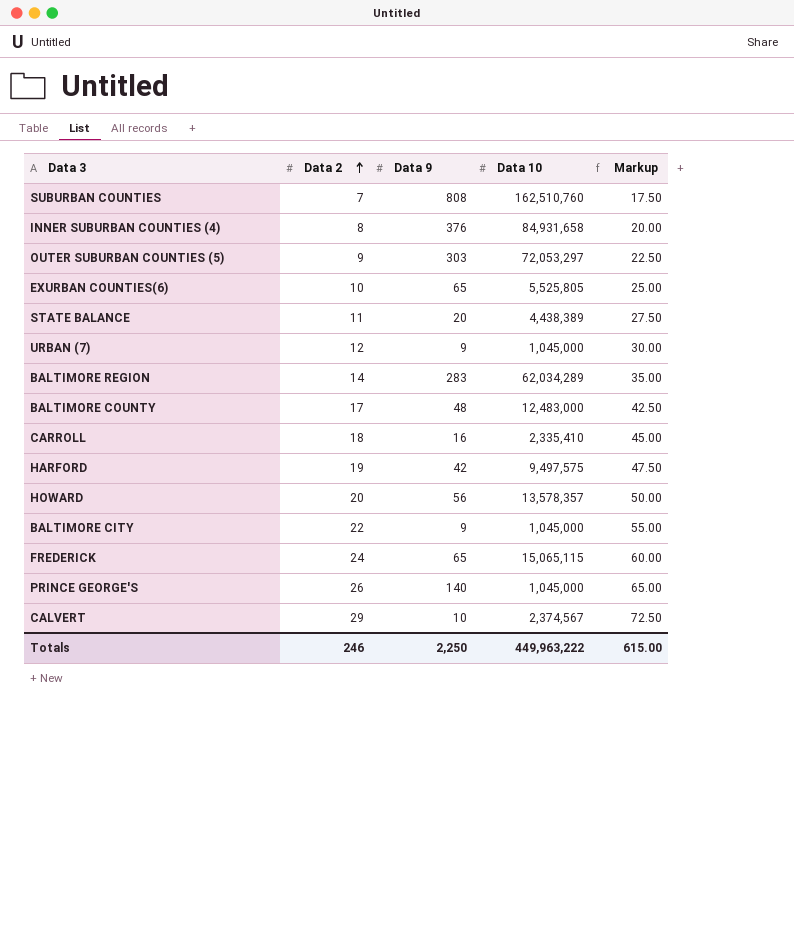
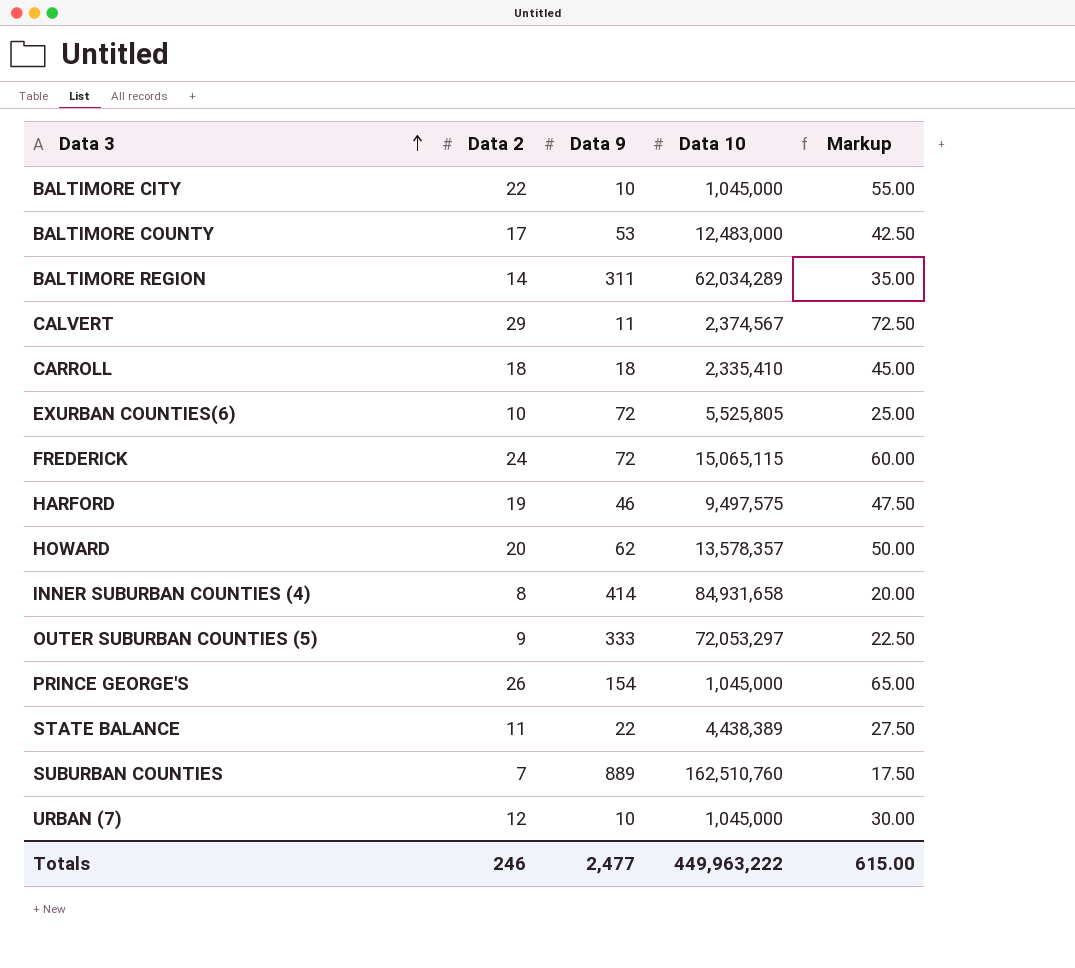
row order: Data 2 ascending -> Data 3 ascending
BALTIMORE CITY | Data 9: 9 -> 10
BALTIMORE COUNTY | Data 9: 48 -> 53
BALTIMORE REGION | Data 9: 283 -> 311
CALVERT | Data 9: 10 -> 11
CARROLL | Data 9: 16 -> 18
EXURBAN COUNTIES(6) | Data 9: 65 -> 72
FREDERICK | Data 9: 65 -> 72
HARFORD | Data 9: 42 -> 46
HOWARD | Data 9: 56 -> 62
INNER SUBURBAN COUNTIES (4) | Data 9: 376 -> 414
OUTER SUBURBAN COUNTIES (5) | Data 9: 303 -> 333
PRINCE GEORGE'S | Data 9: 140 -> 154
STATE BALANCE | Data 9: 20 -> 22
SUBURBAN COUNTIES | Data 9: 808 -> 889
URBAN (7) | Data 9: 9 -> 10
Totals | Data 9: 2,250 -> 2,477

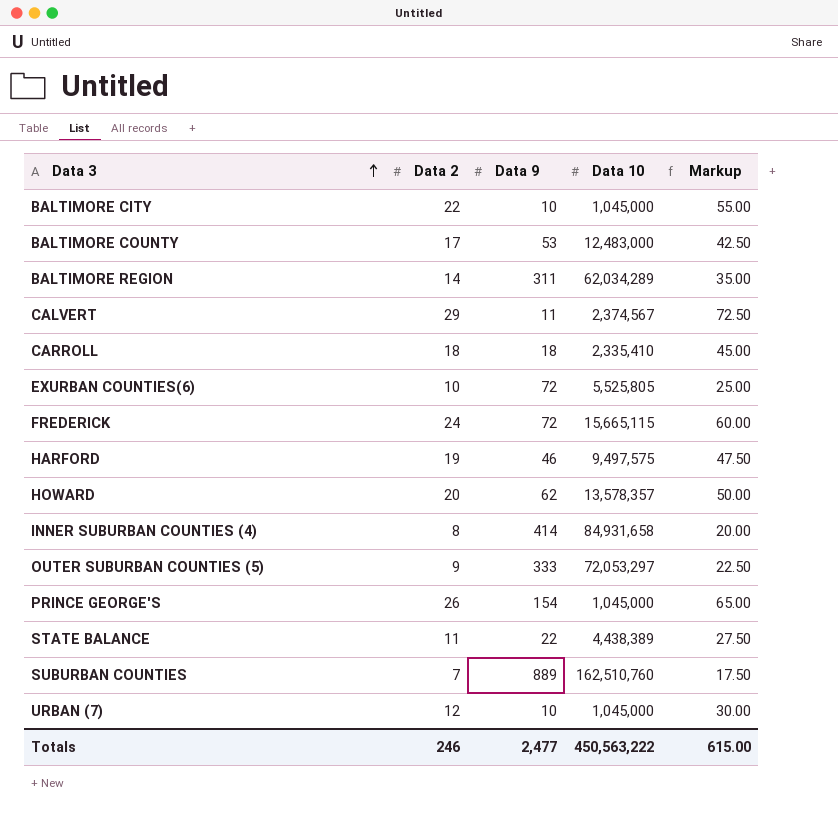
FREDERICK | Data 10: 15,065,115 -> 15,665,115
Totals | Data 10: 449,963,222 -> 450,563,222

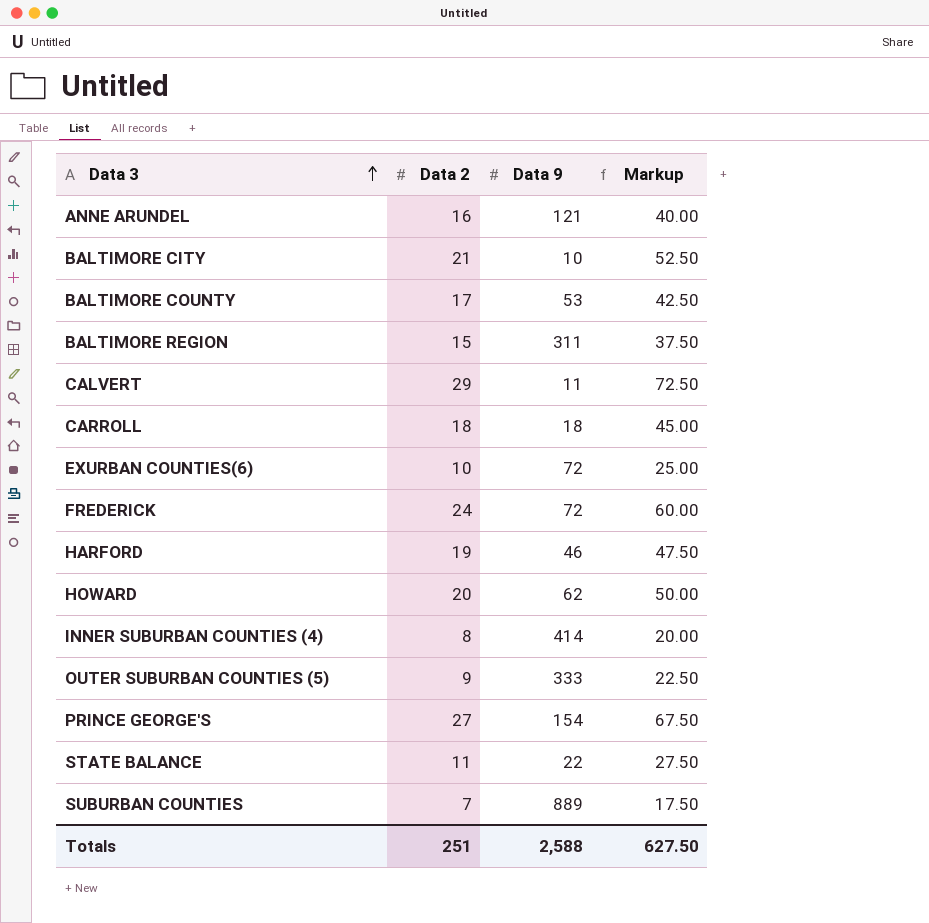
column Data 10 | position: 4 -> none
row URBAN (7): 12 | 10 | 1,045,000 | 30.00 -> none
row ANNE ARUNDEL: none -> 16 | 121 | 40.00
BALTIMORE CITY | Data 2: 22 -> 21
BALTIMORE CITY | Markup: 55.00 -> 52.50
BALTIMORE REGION | Data 2: 14 -> 15
BALTIMORE REGION | Markup: 35.00 -> 37.50
PRINCE GEORGE'S | Data 2: 26 -> 27
PRINCE GEORGE'S | Markup: 65.00 -> 67.50
Totals | Data 2: 246 -> 251
Totals | Data 9: 2,477 -> 2,588
Totals | Markup: 615.00 -> 627.50

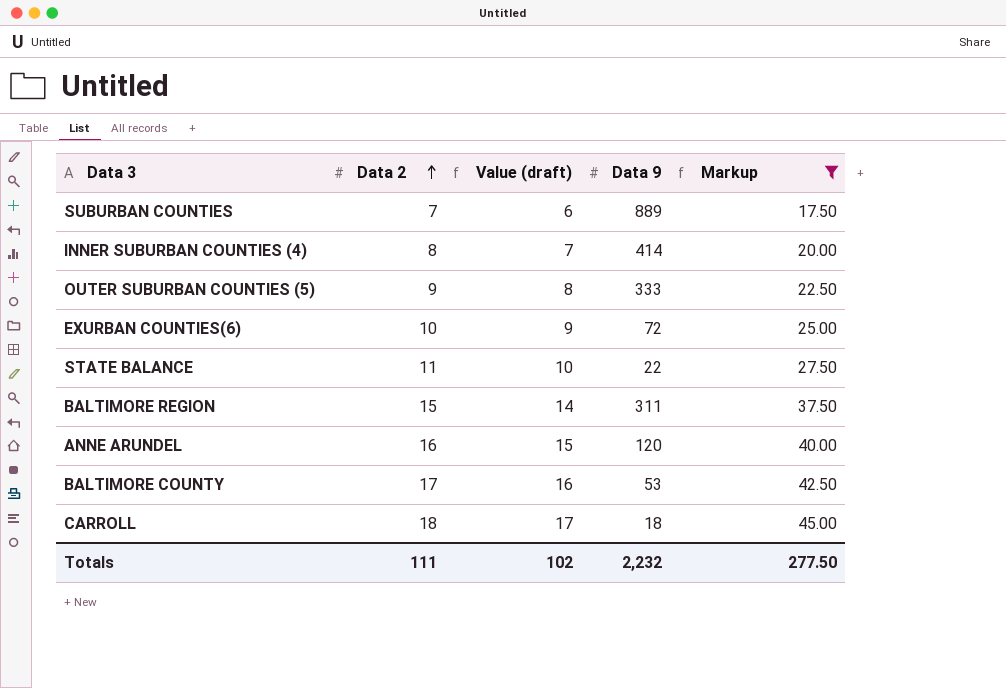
filter: none -> Markup <= 45.00
row order: Data 3 ascending -> Data 2 ascending
column Value (draft) | formula: none -> [Data 2] - 1
ANNE ARUNDEL | Data 9: 121 -> 120
Totals | Data 2: 251 -> 111
Totals | Data 9: 2,588 -> 2,232
Totals | Markup: 627.50 -> 277.50

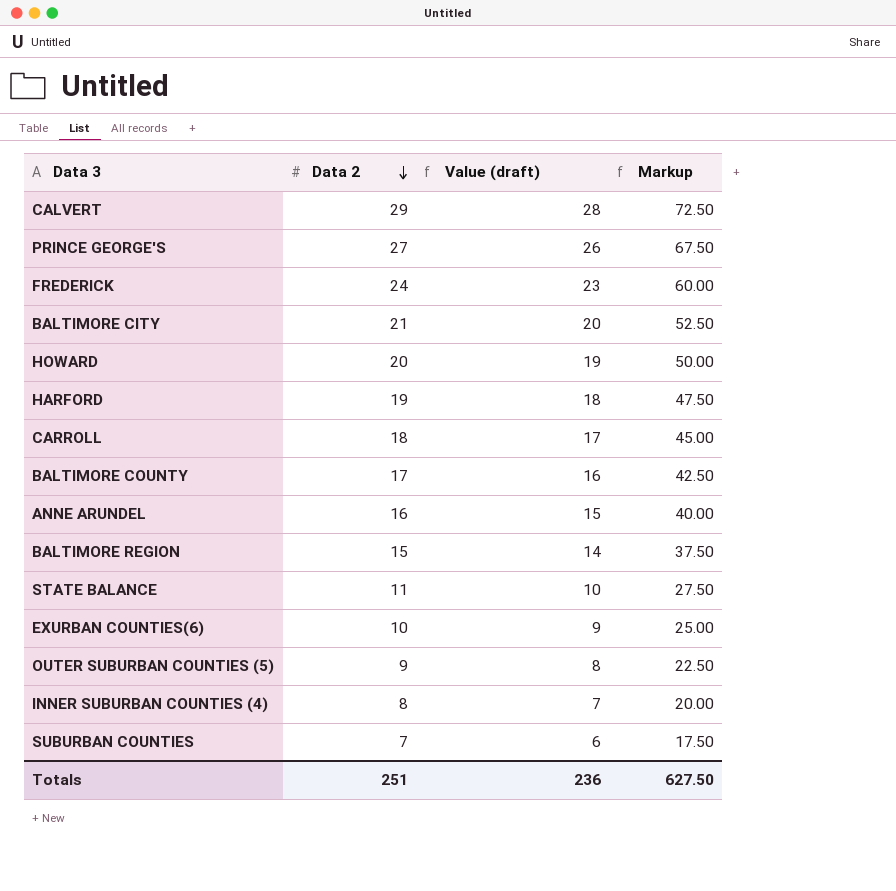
filter: Markup <= 45.00 -> none
row order: Data 2 ascending -> Data 2 descending
column Data 9 | position: 4 -> none
Totals | Data 2: 111 -> 251
Totals | Value (draft): 102 -> 236
Totals | Markup: 277.50 -> 627.50

